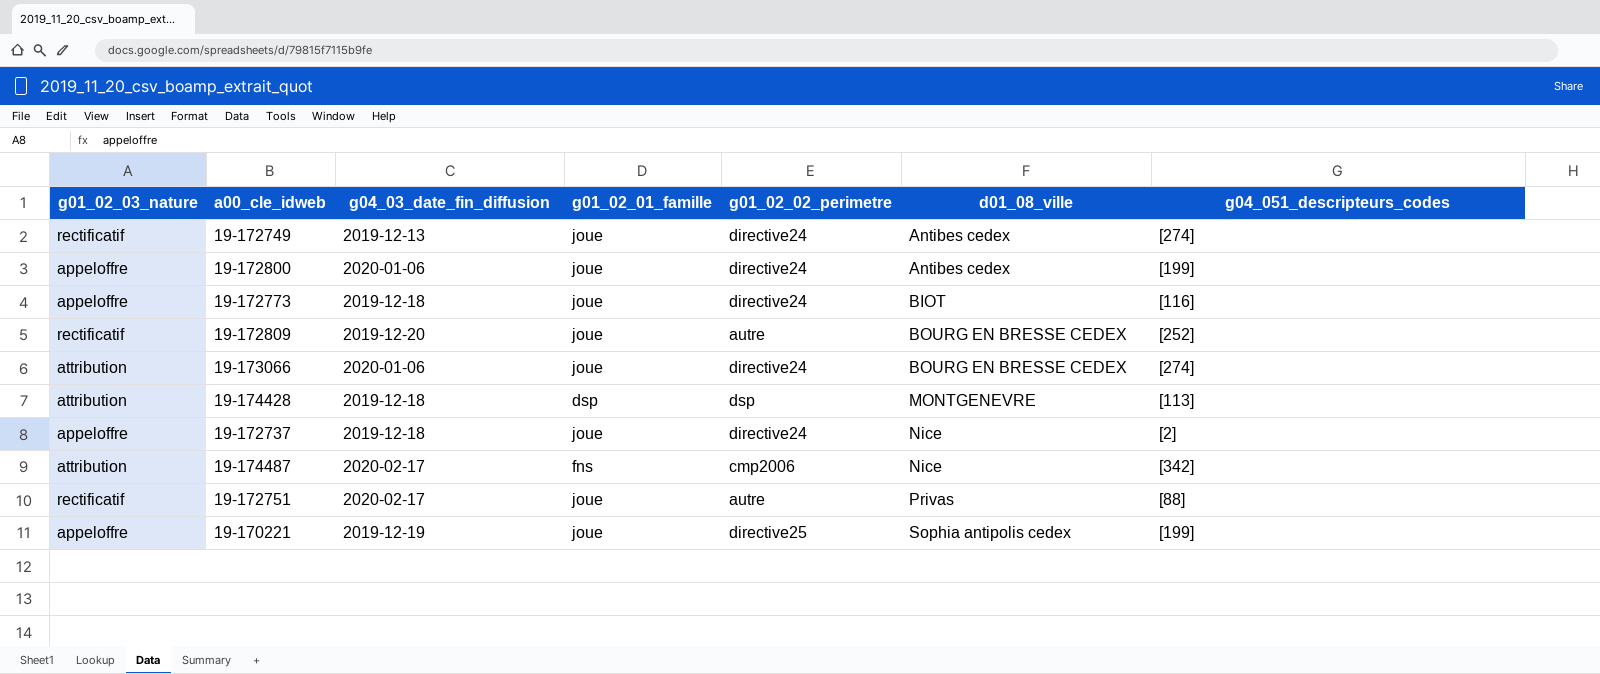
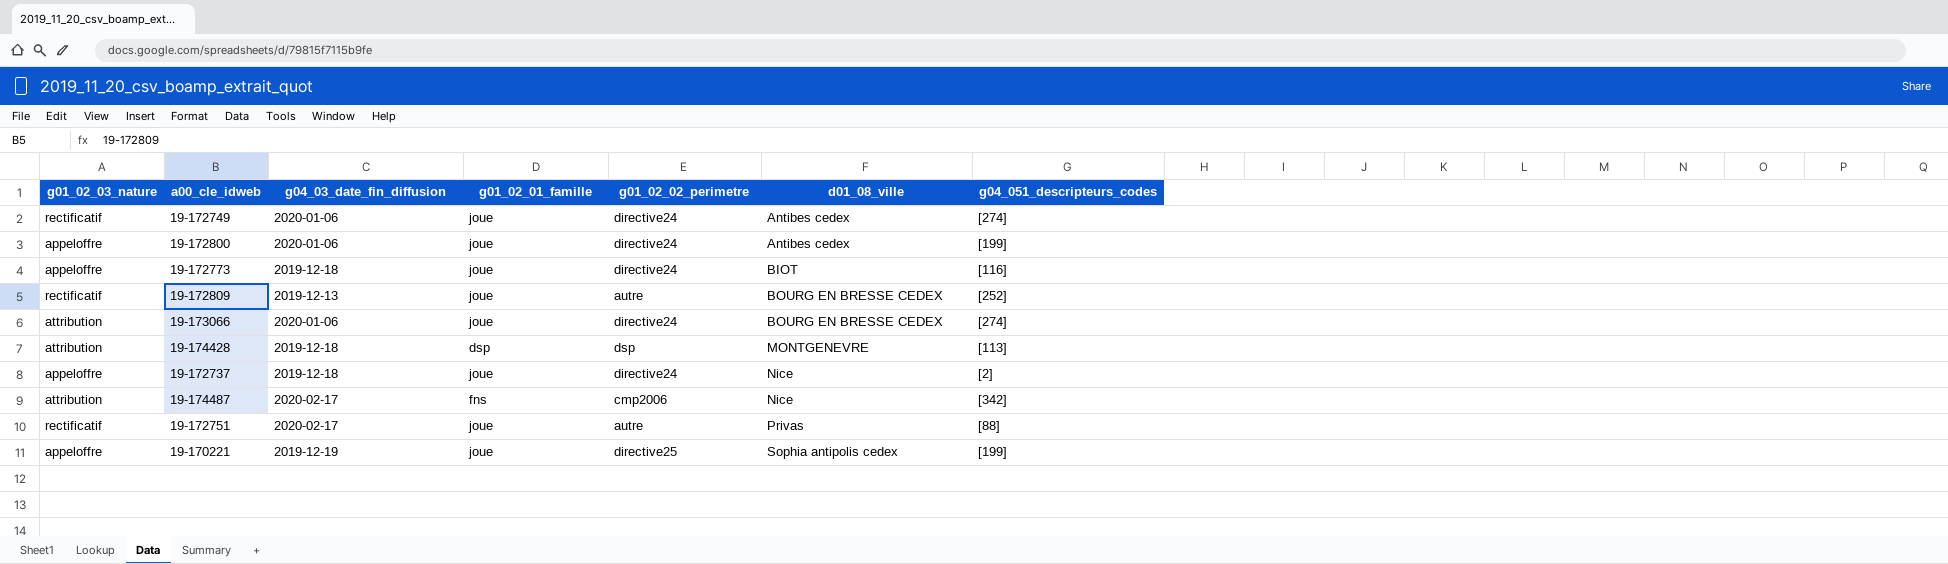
19-172749 | g04_03_date_fin_diffusion: 2019-12-13 -> 2020-01-06
19-172809 | g04_03_date_fin_diffusion: 2019-12-20 -> 2019-12-13

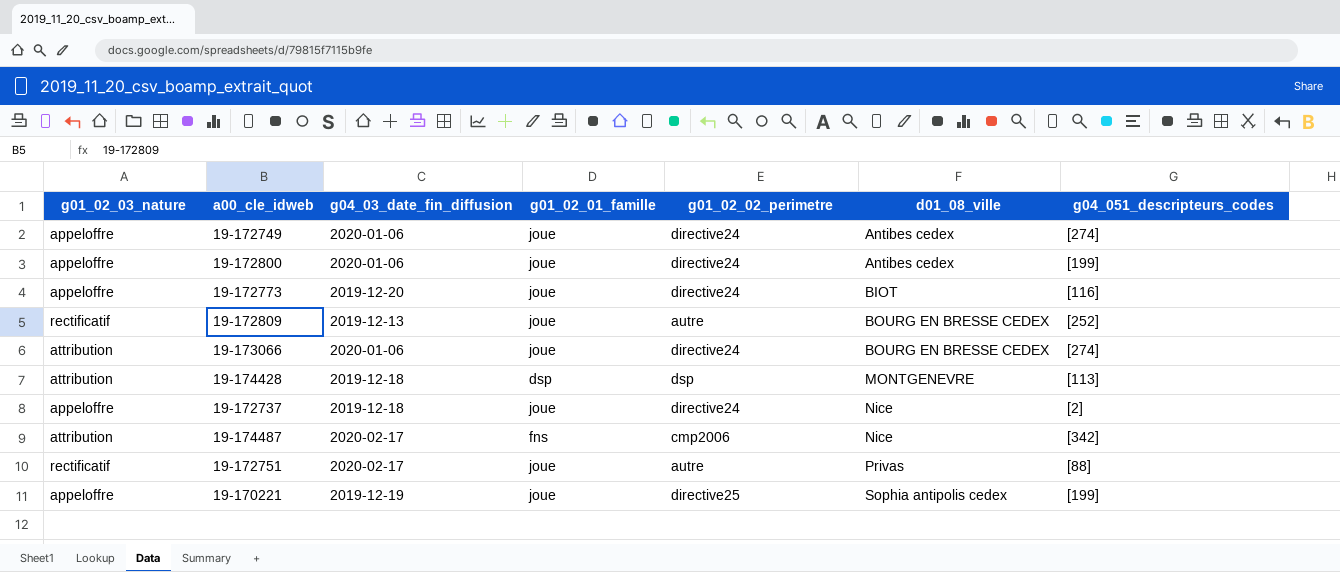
19-172749 | g01_02_03_nature: rectificatif -> appeloffre
19-172773 | g04_03_date_fin_diffusion: 2019-12-18 -> 2019-12-20

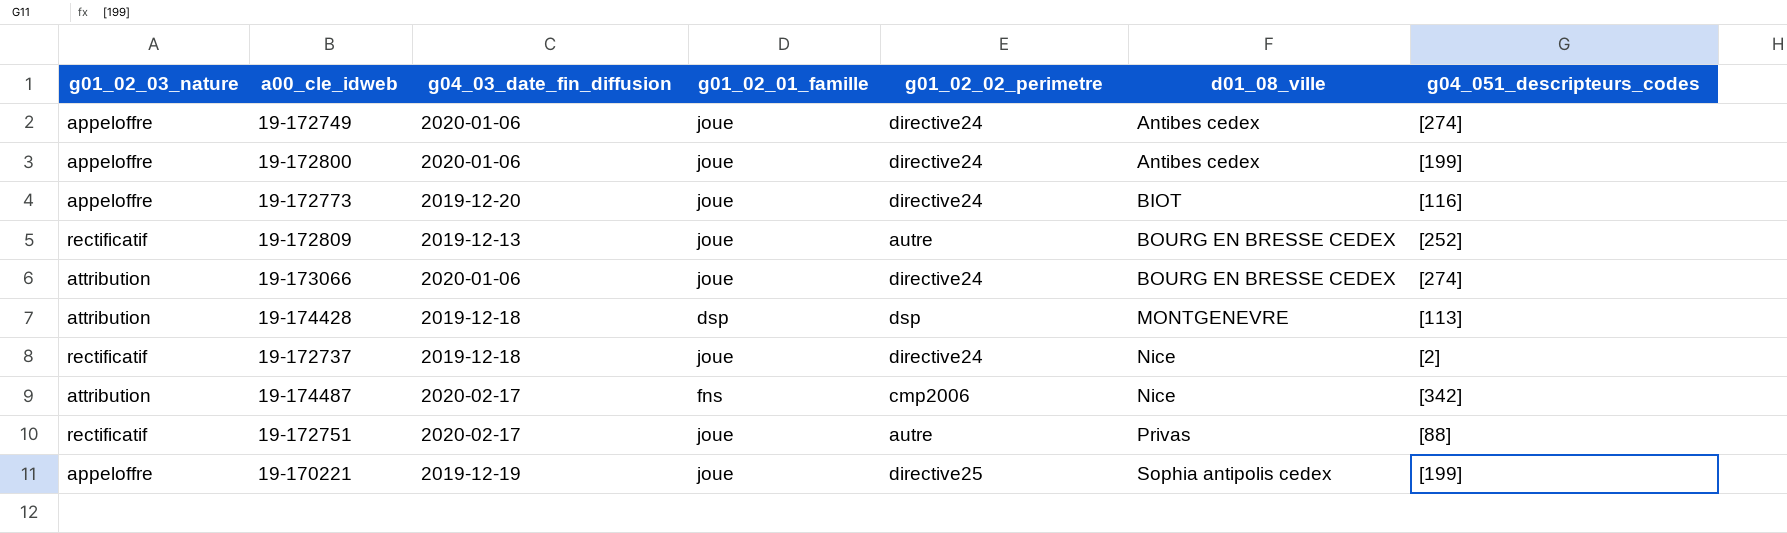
19-172737 | g01_02_03_nature: appeloffre -> rectificatif

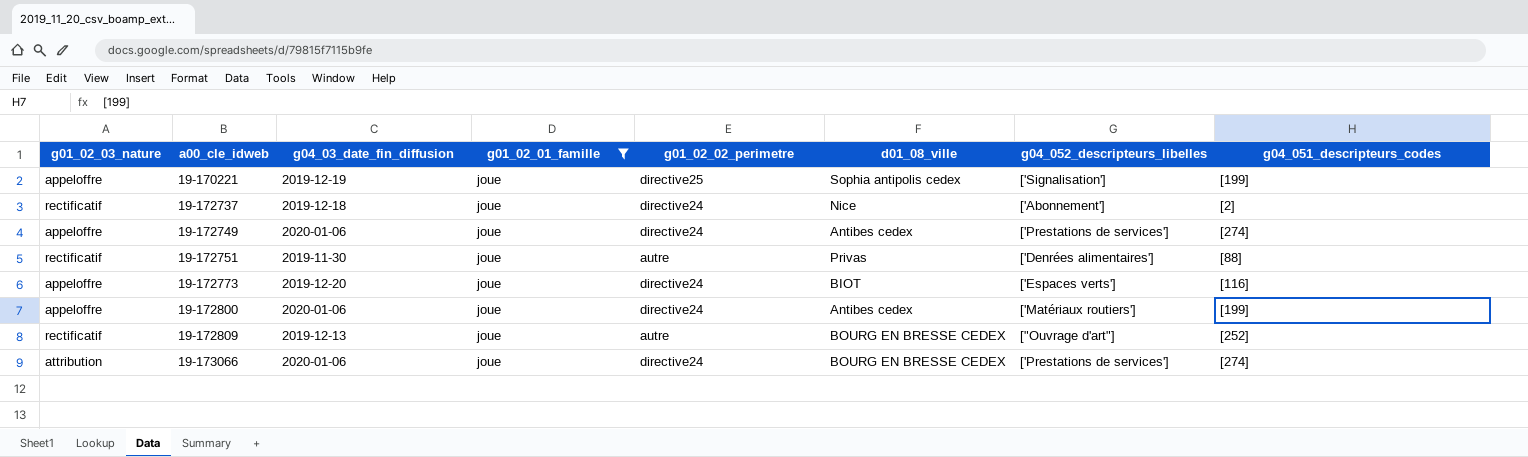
filter: none -> g01_02_01_famille = joue
row order: d01_08_ville ascending -> a00_cle_idweb ascending
column g04_052_descripteurs_libelles | position: none -> 7
19-172751 | g04_03_date_fin_diffusion: 2020-02-17 -> 2019-11-30

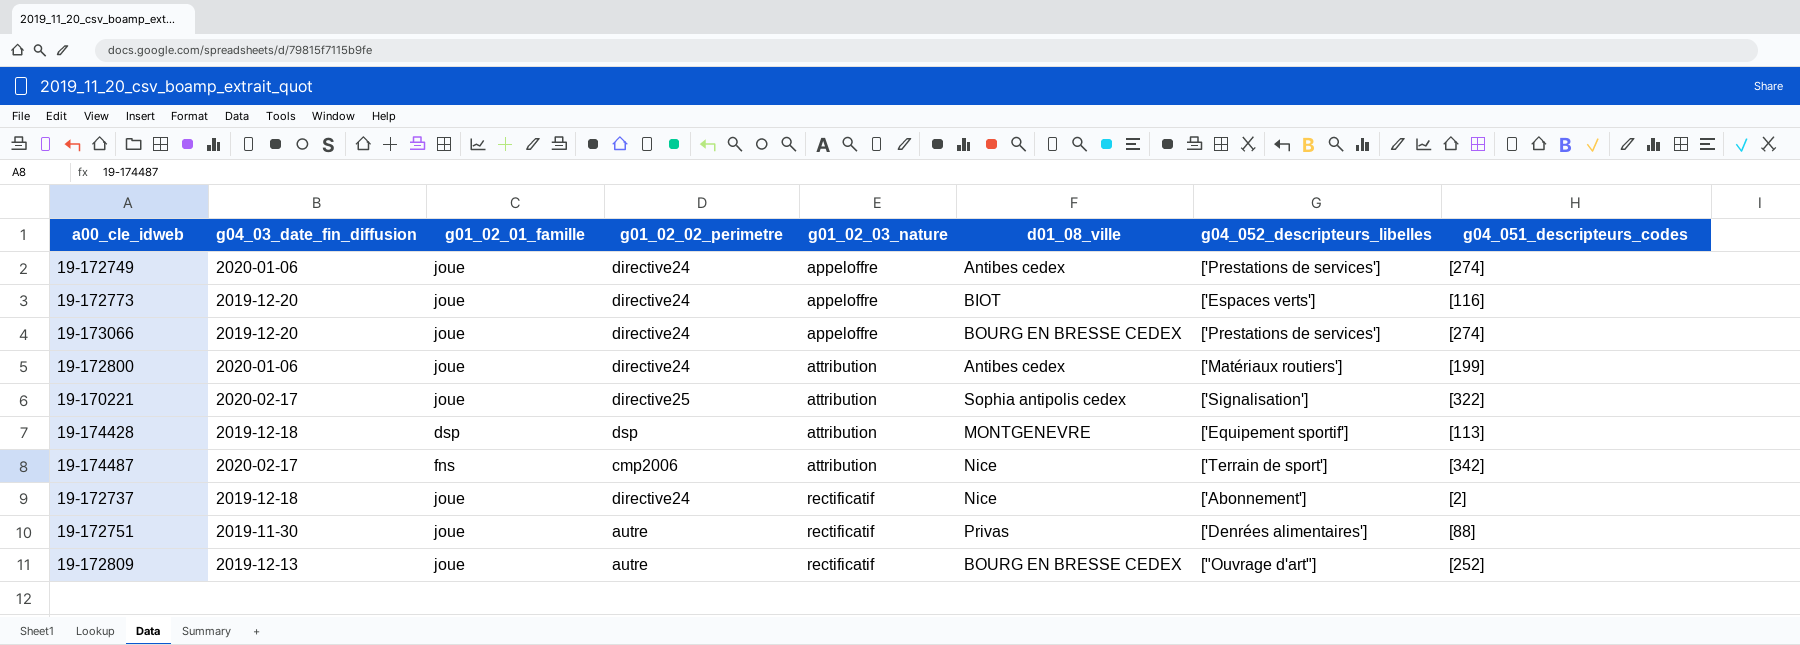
filter: g01_02_01_famille = joue -> none
row order: a00_cle_idweb ascending -> g01_02_03_nature ascending
column g01_02_03_nature | position: 1 -> 5
19-173066 | g04_03_date_fin_diffusion: 2020-01-06 -> 2019-12-20
19-173066 | g01_02_03_nature: attribution -> appeloffre
19-172800 | g01_02_03_nature: appeloffre -> attribution
19-170221 | g04_03_date_fin_diffusion: 2019-12-19 -> 2020-02-17
19-170221 | g01_02_03_nature: appeloffre -> attribution
19-170221 | g04_051_descripteurs_codes: [199] -> [322]

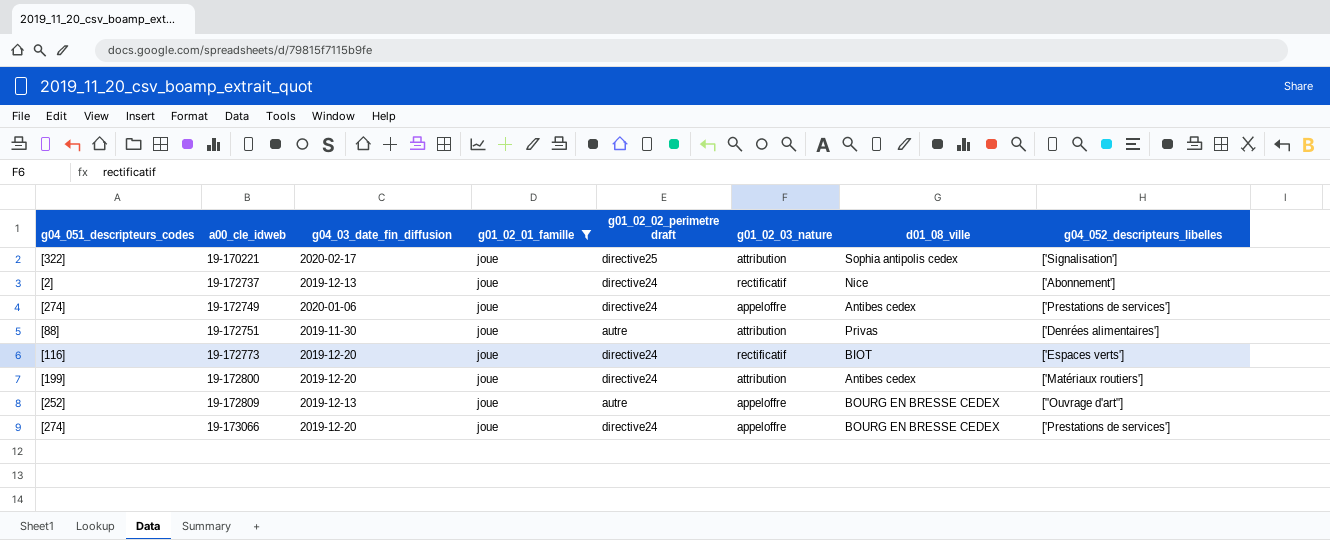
filter: none -> g01_02_01_famille = joue
row order: g01_02_03_nature ascending -> a00_cle_idweb ascending
column g04_051_descripteurs_codes | position: 8 -> 1
column name: g01_02_02_perimetre -> g01_02_02_perimetre draft
19-172737 | g04_03_date_fin_diffusion: 2019-12-18 -> 2019-12-13
19-172751 | g01_02_03_nature: rectificatif -> attribution
19-172773 | g01_02_03_nature: appeloffre -> rectificatif
19-172800 | g04_03_date_fin_diffusion: 2020-01-06 -> 2019-12-20
19-172809 | g01_02_03_nature: rectificatif -> appeloffre

